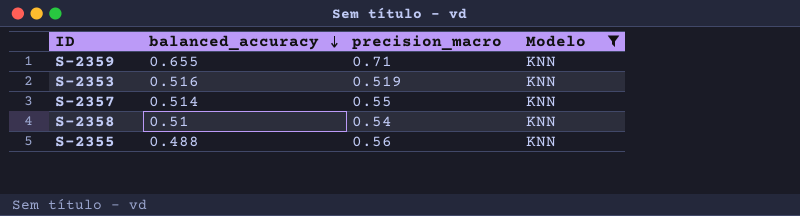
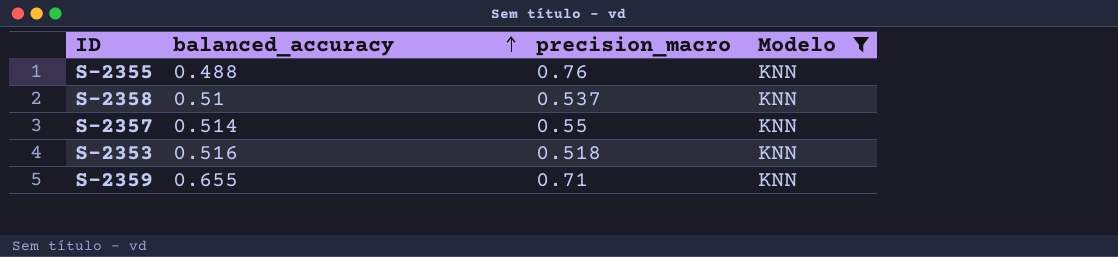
row order: balanced_accuracy descending -> balanced_accuracy ascending
S-2355 | precision_macro: 0.56 -> 0.76
S-2358 | precision_macro: 0.54 -> 0.537
S-2353 | precision_macro: 0.519 -> 0.518

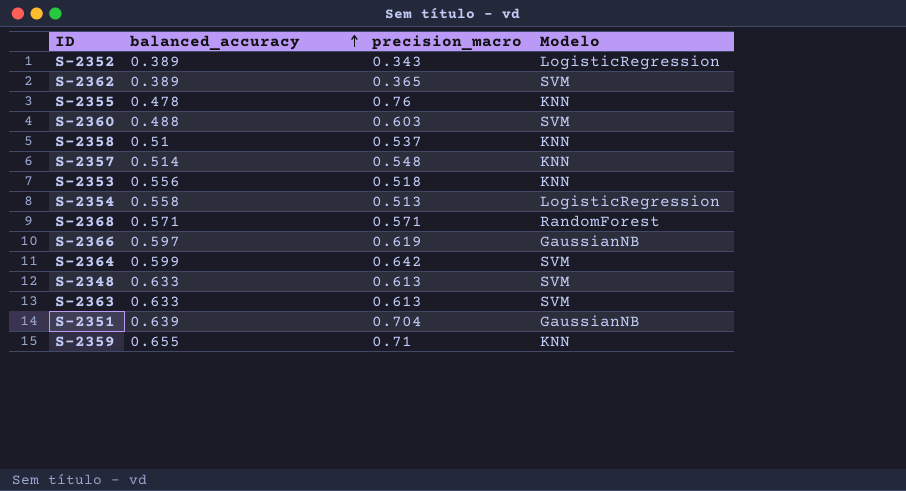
filter: Modelo = KNN -> none
S-2355 | balanced_accuracy: 0.488 -> 0.478
S-2357 | precision_macro: 0.55 -> 0.548
S-2353 | balanced_accuracy: 0.516 -> 0.556

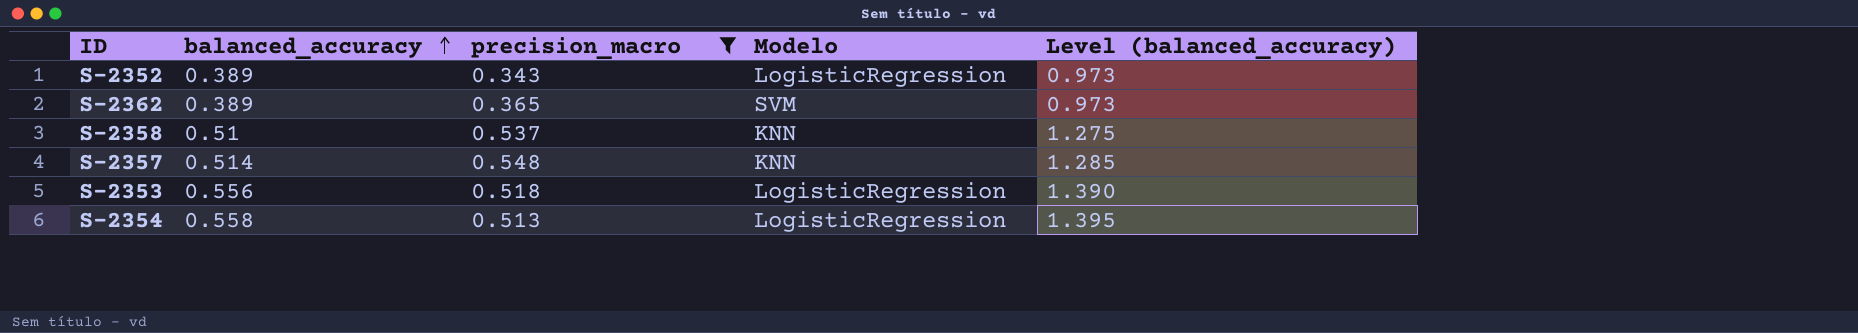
filter: none -> precision_macro <= 0.548
column Level (balanced_accuracy) | formula: none -> [balanced_accuracy] * 2.5
S-2353 | Modelo: KNN -> LogisticRegression

